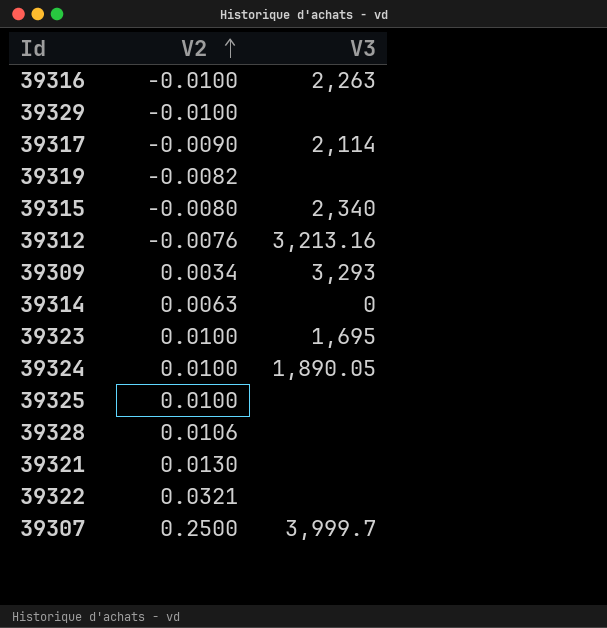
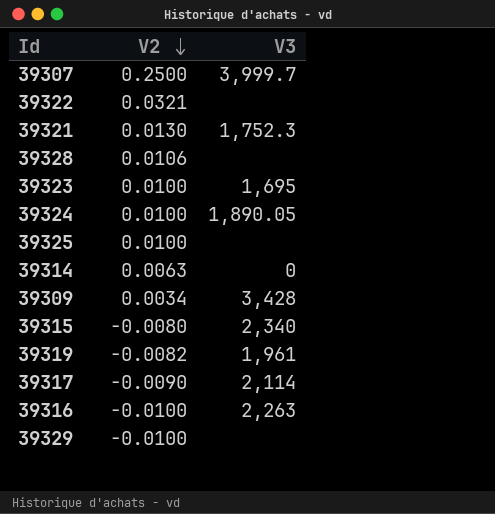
row order: V2 ascending -> V2 descending
row 39312: -0.0076 | 3,213.16 -> none
39321 | V3: none -> 1,752.3
39309 | V3: 3,293 -> 3,428
39319 | V3: none -> 1,961

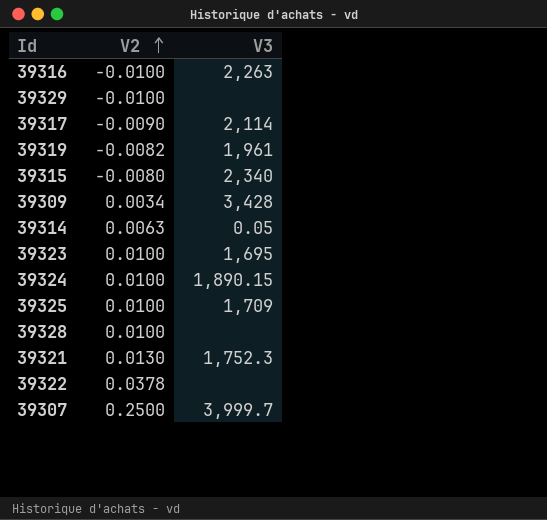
row order: V2 descending -> V2 ascending
39314 | V3: 0 -> 0.05
39324 | V3: 1,890.05 -> 1,890.15
39325 | V3: none -> 1,709
39328 | V2: 0.0106 -> 0.0100
39322 | V2: 0.0321 -> 0.0378

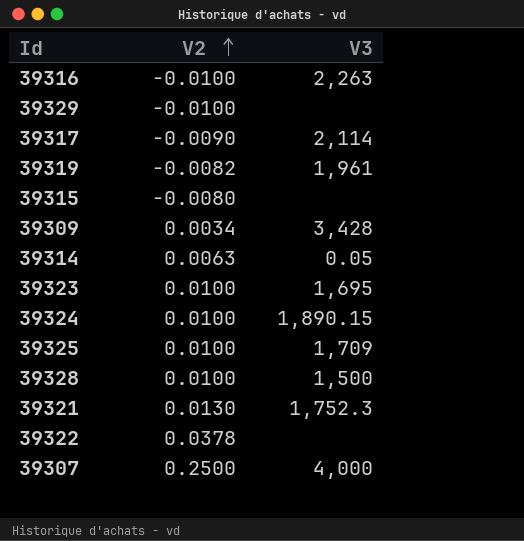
39315 | V3: 2,340 -> none
39328 | V3: none -> 1,500
39307 | V3: 3,999.7 -> 4,000

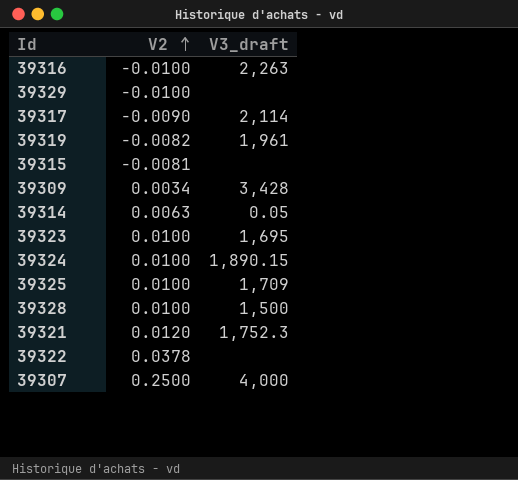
column name: V3 -> V3_draft
39315 | V2: -0.0080 -> -0.0081
39321 | V2: 0.0130 -> 0.0120

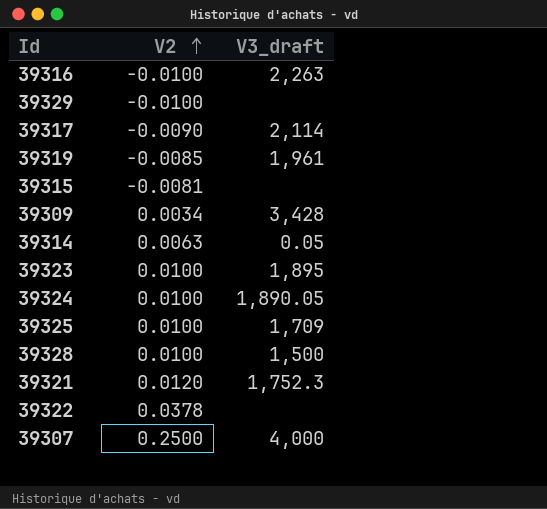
39319 | V2: -0.0082 -> -0.0085
39323 | V3_draft: 1,695 -> 1,895
39324 | V3_draft: 1,890.15 -> 1,890.05

